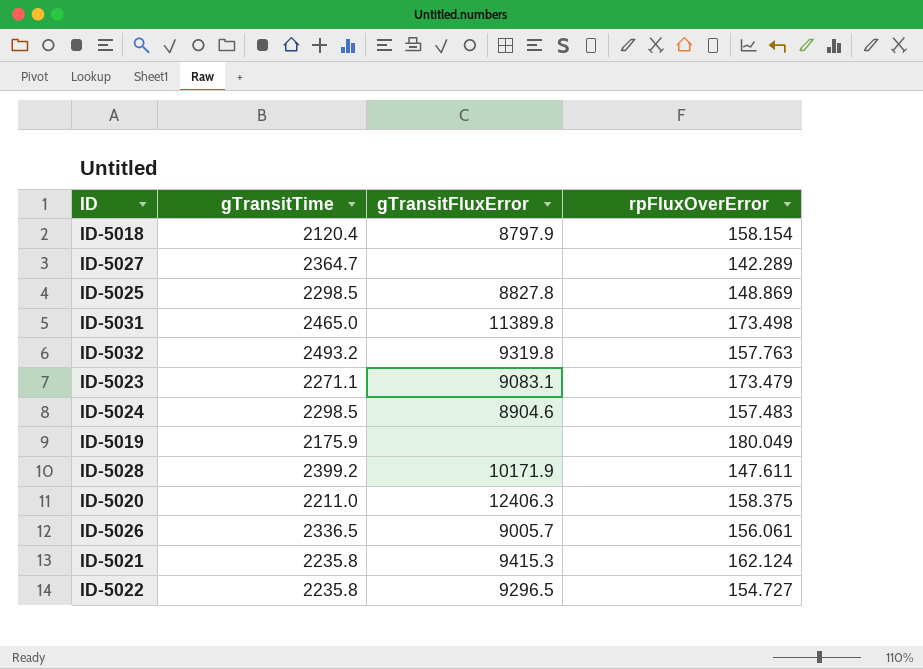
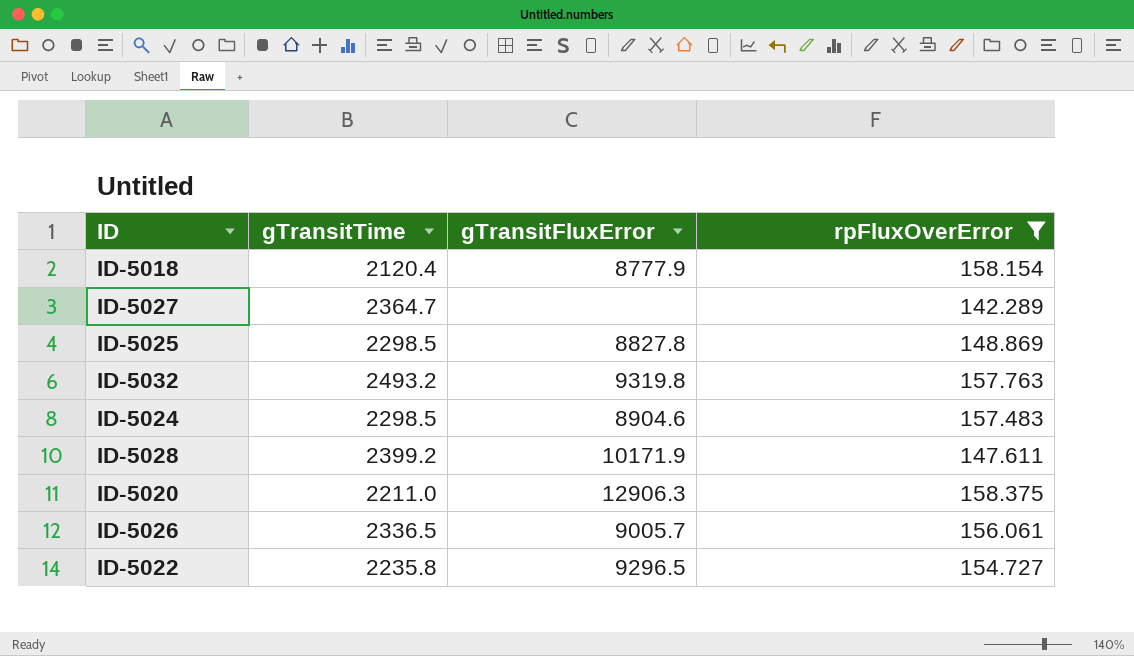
filter: none -> rpFluxOverError <= 158.375
ID-5018 | gTransitFluxError: 8797.9 -> 8777.9
ID-5020 | gTransitFluxError: 12406.3 -> 12906.3

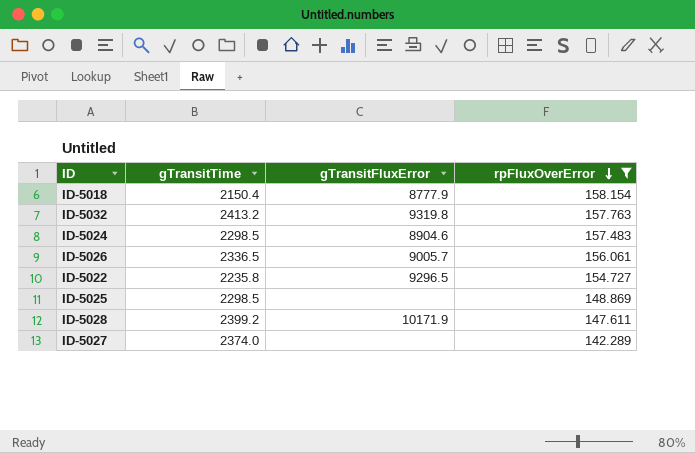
row order: none -> rpFluxOverError descending
row ID-5020: 2211.0 | 12906.3 | 158.375 -> none
ID-5018 | gTransitTime: 2120.4 -> 2150.4
ID-5032 | gTransitTime: 2493.2 -> 2413.2
ID-5025 | gTransitFluxError: 8827.8 -> none
ID-5027 | gTransitTime: 2364.7 -> 2374.0

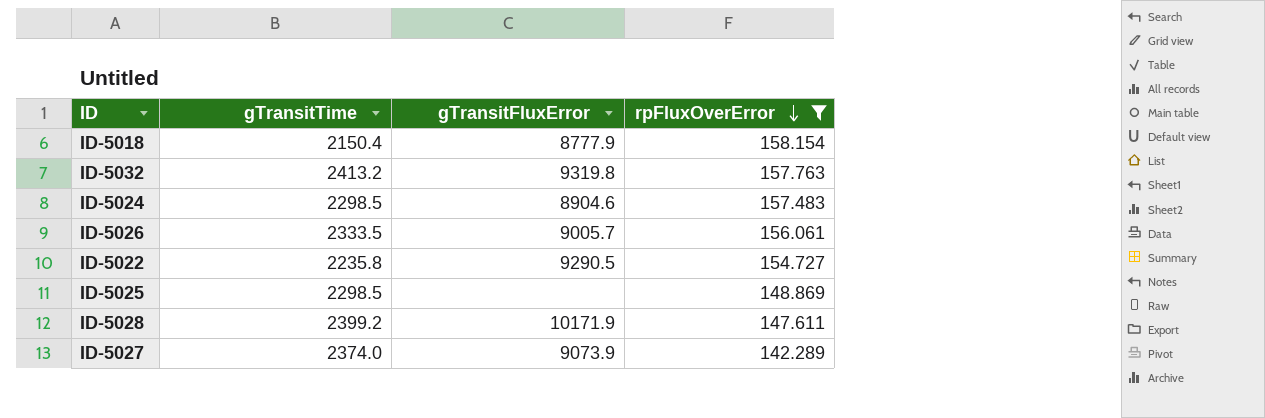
ID-5026 | gTransitTime: 2336.5 -> 2333.5
ID-5022 | gTransitFluxError: 9296.5 -> 9290.5
ID-5027 | gTransitFluxError: none -> 9073.9

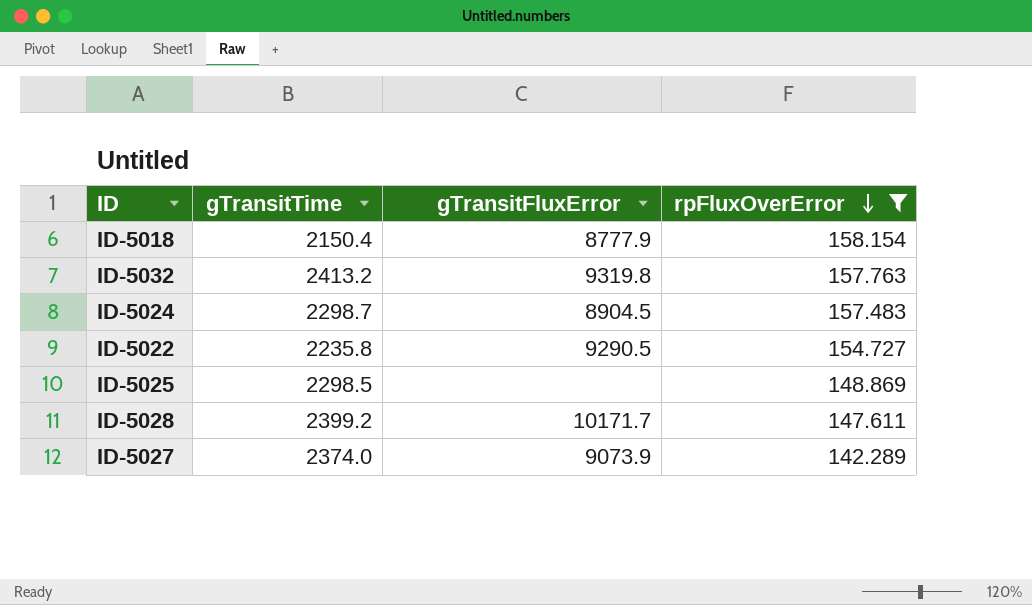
row ID-5026: 2333.5 | 9005.7 | 156.061 -> none
ID-5024 | gTransitTime: 2298.5 -> 2298.7
ID-5024 | gTransitFluxError: 8904.6 -> 8904.5
ID-5028 | gTransitFluxError: 10171.9 -> 10171.7

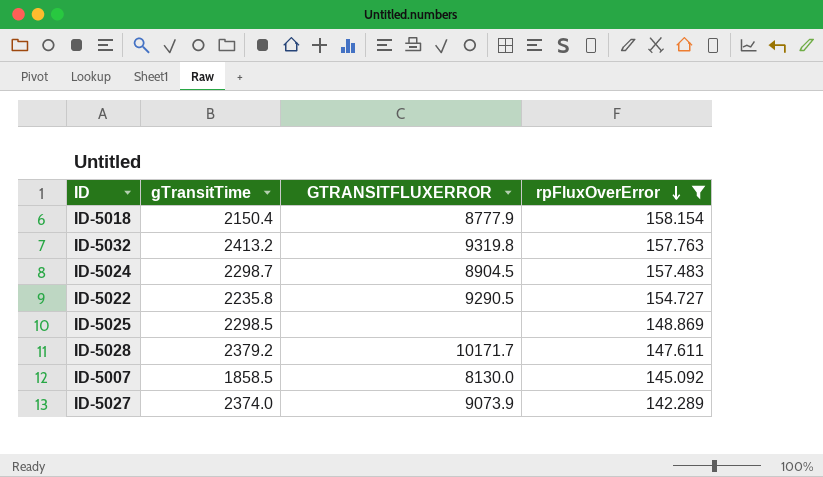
column name: gTransitFluxError -> GTRANSITFLUXERROR
ID-5028 | gTransitTime: 2399.2 -> 2379.2
row ID-5007: none -> 1858.5 | 8130.0 | 145.092

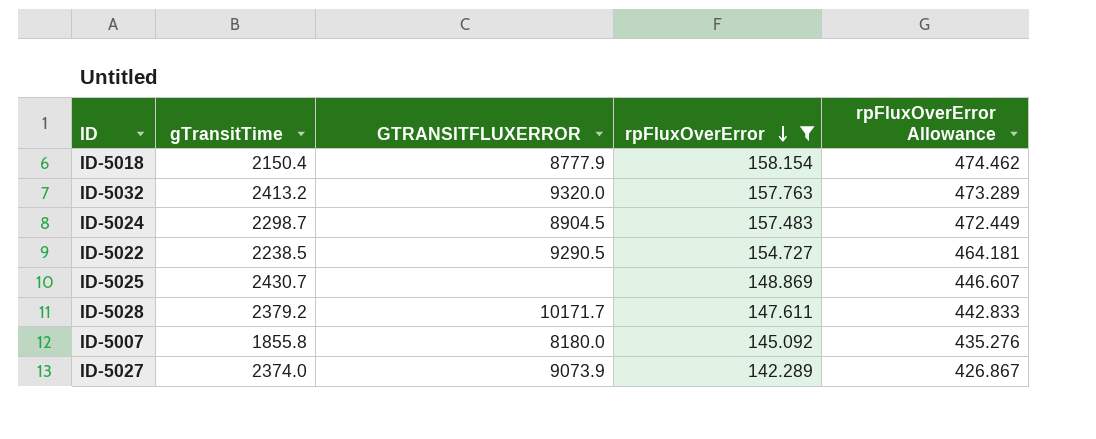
column rpFluxOverError Allowance | formula: none -> [rpFluxOverError] * 3
ID-5032 | GTRANSITFLUXERROR: 9319.8 -> 9320.0
ID-5022 | gTransitTime: 2235.8 -> 2238.5
ID-5025 | gTransitTime: 2298.5 -> 2430.7
ID-5007 | gTransitTime: 1858.5 -> 1855.8
ID-5007 | GTRANSITFLUXERROR: 8130.0 -> 8180.0

